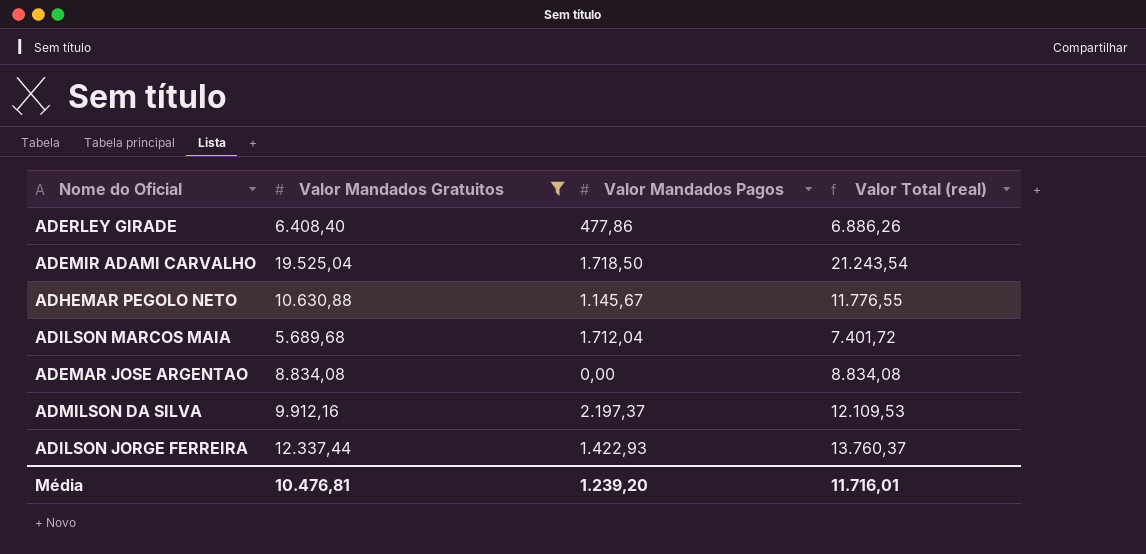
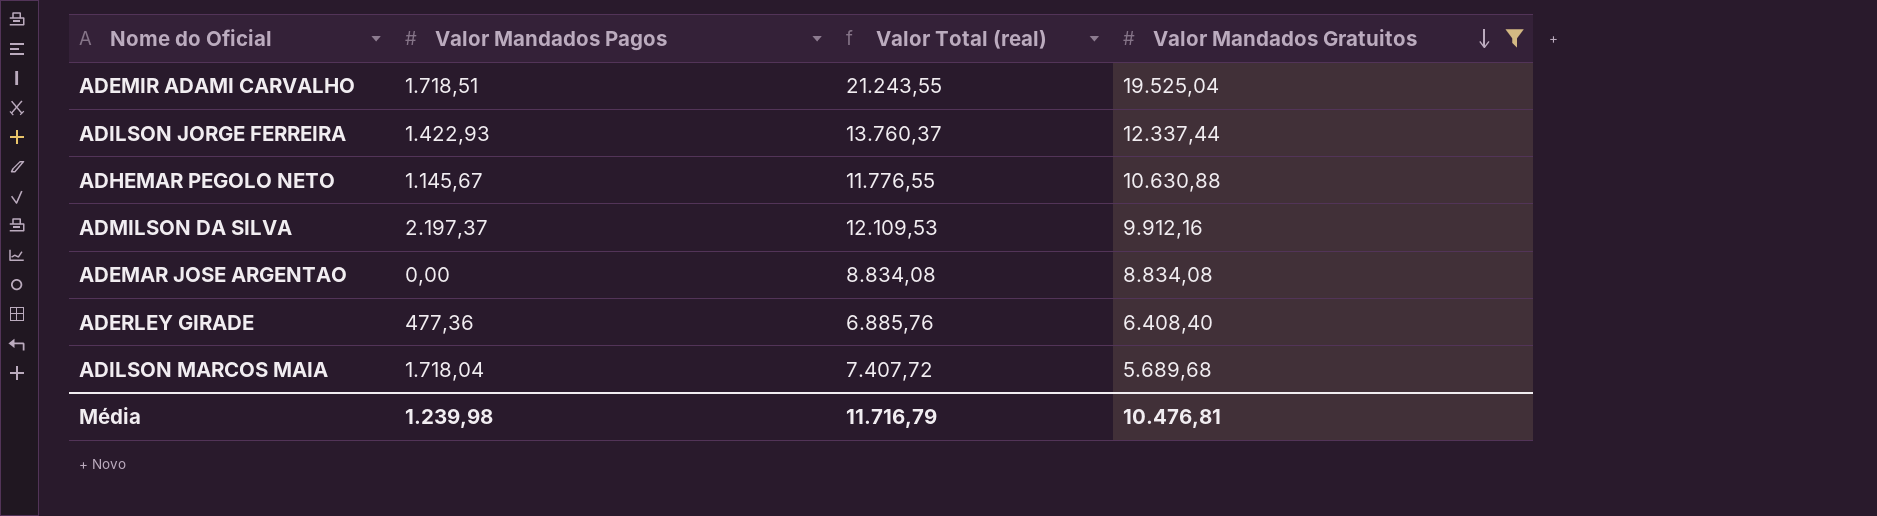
row order: none -> Valor Mandados Gratuitos descending
column Valor Mandados Gratuitos | position: 2 -> 4
ADEMIR ADAMI CARVALHO | Valor Mandados Pagos: 1.718,50 -> 1.718,51
ADEMIR ADAMI CARVALHO | Valor Total (real): 21.243,54 -> 21.243,55
ADERLEY GIRADE | Valor Mandados Pagos: 477,86 -> 477,36
ADERLEY GIRADE | Valor Total (real): 6.886,26 -> 6.885,76
ADILSON MARCOS MAIA | Valor Mandados Pagos: 1.712,04 -> 1.718,04
ADILSON MARCOS MAIA | Valor Total (real): 7.401,72 -> 7.407,72
Média | Valor Mandados Pagos: 1.239,20 -> 1.239,98
Média | Valor Total (real): 11.716,01 -> 11.716,79

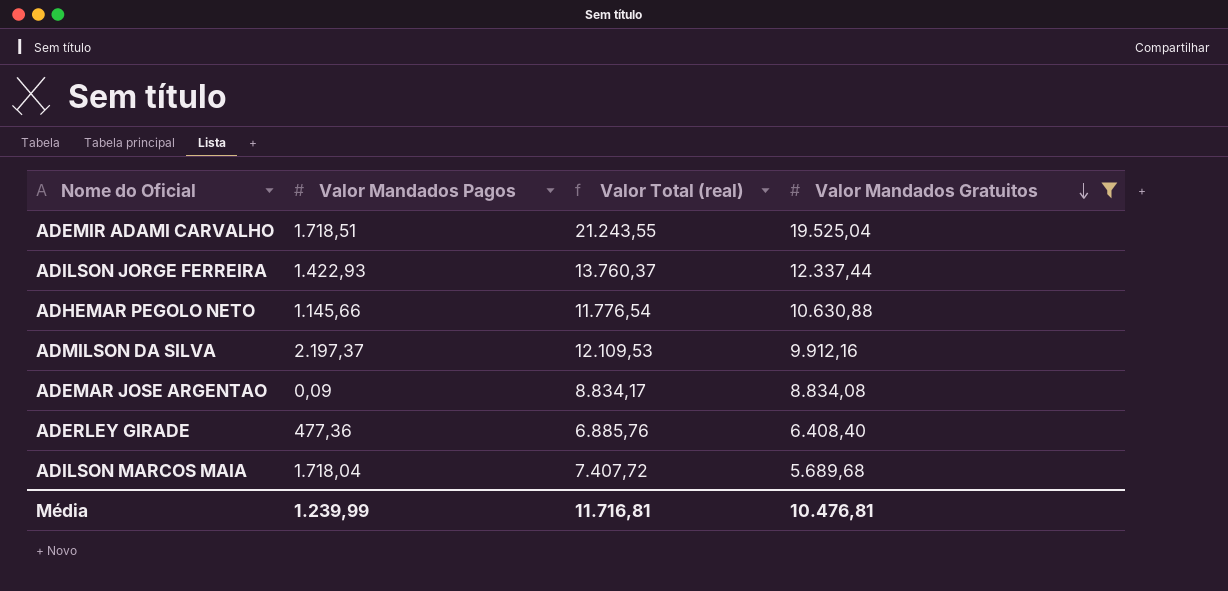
ADHEMAR PEGOLO NETO | Valor Mandados Pagos: 1.145,67 -> 1.145,66
ADHEMAR PEGOLO NETO | Valor Total (real): 11.776,55 -> 11.776,54
ADEMAR JOSE ARGENTAO | Valor Mandados Pagos: 0,00 -> 0,09
ADEMAR JOSE ARGENTAO | Valor Total (real): 8.834,08 -> 8.834,17
Média | Valor Mandados Pagos: 1.239,98 -> 1.239,99
Média | Valor Total (real): 11.716,79 -> 11.716,81

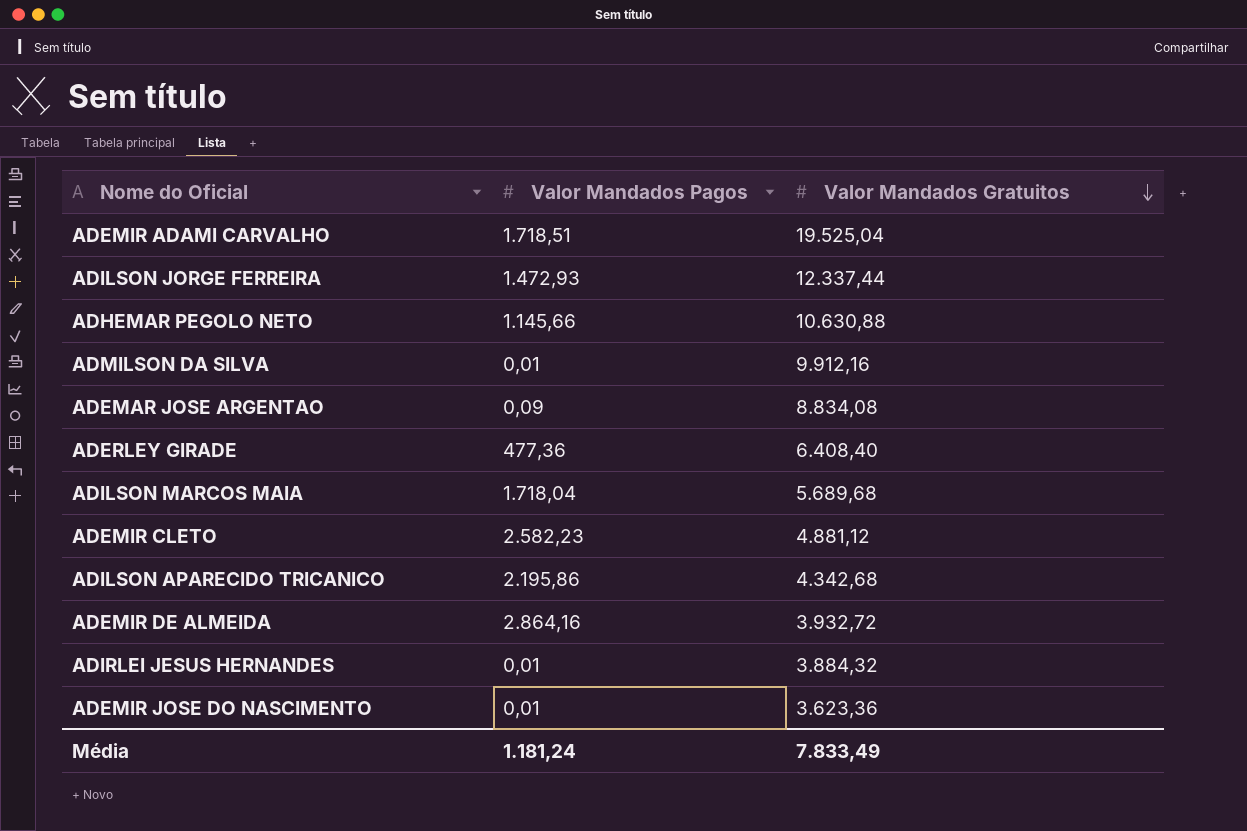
filter: Valor Mandados Gratuitos >= 5.689,68 -> none
column Valor Total (real) | formula: [Valor Mandados Pagos] + [Valor Mandados Gratuitos] -> none
ADILSON JORGE FERREIRA | Valor Mandados Pagos: 1.422,93 -> 1.472,93
ADMILSON DA SILVA | Valor Mandados Pagos: 2.197,37 -> 0,01
Média | Valor Mandados Pagos: 1.239,99 -> 1.181,24
Média | Valor Mandados Gratuitos: 10.476,81 -> 7.833,49

